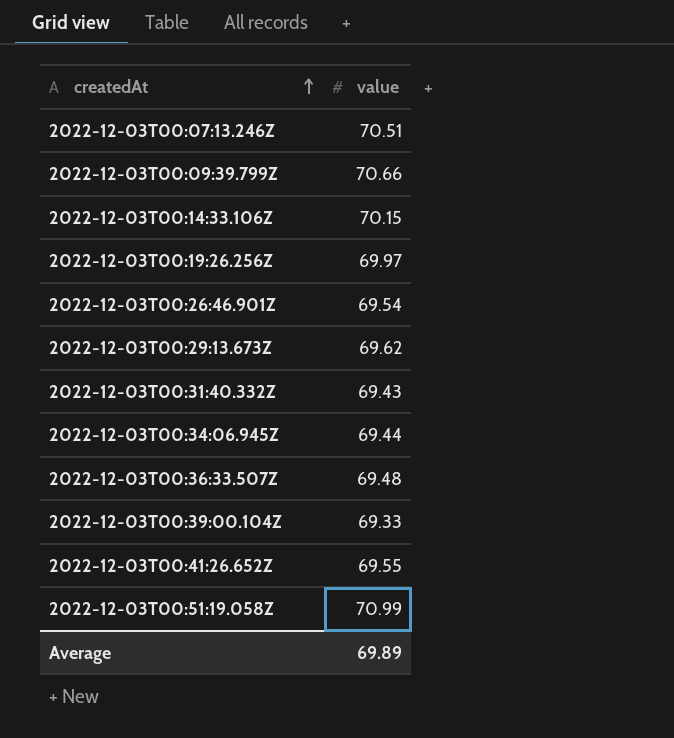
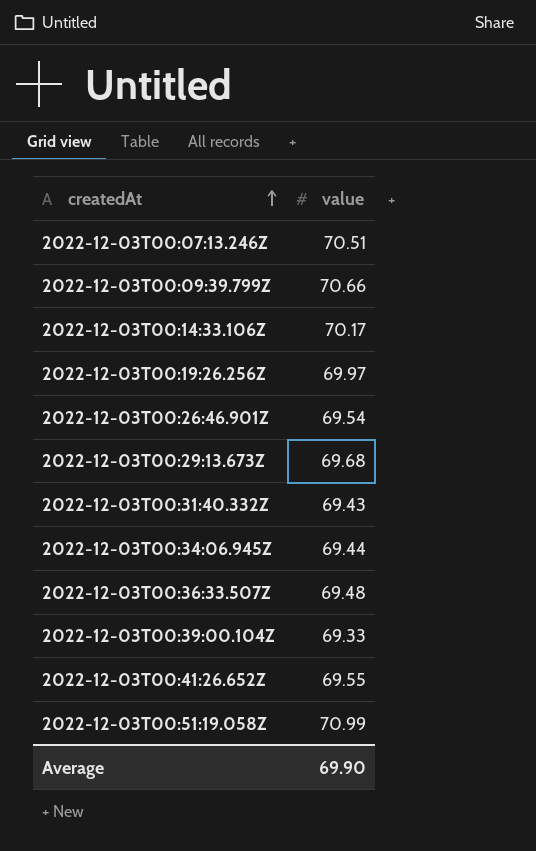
2022-12-03T00:14:33.106Z | value: 70.15 -> 70.17
2022-12-03T00:29:13.673Z | value: 69.62 -> 69.68
Average | value: 69.89 -> 69.90

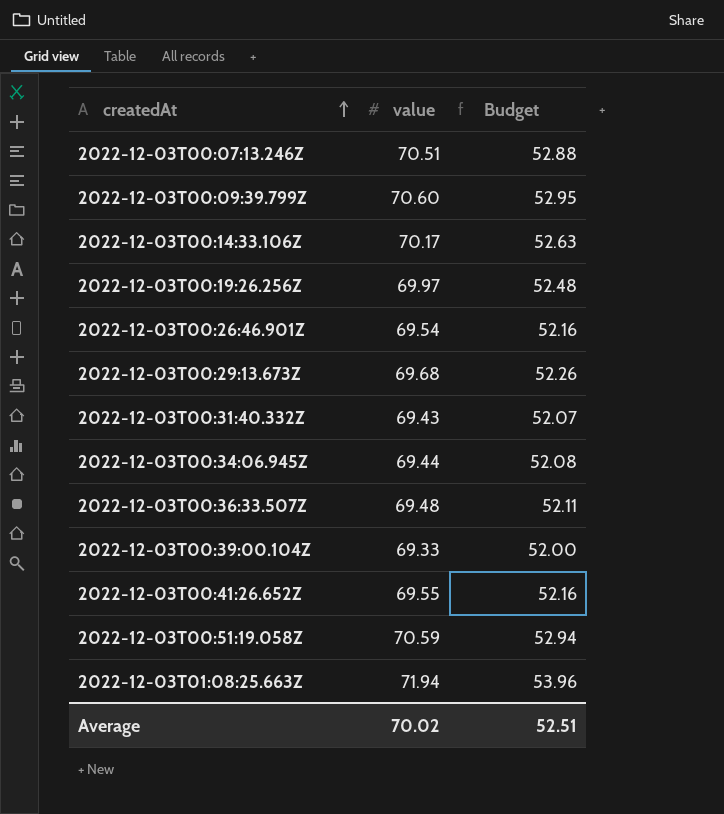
column Budget | formula: none -> [value] * 0.75
2022-12-03T00:09:39.799Z | value: 70.66 -> 70.60
2022-12-03T00:51:19.058Z | value: 70.99 -> 70.59
row 2022-12-03T01:08:25.663Z: none -> 71.94 | 53.96
Average | value: 69.90 -> 70.02

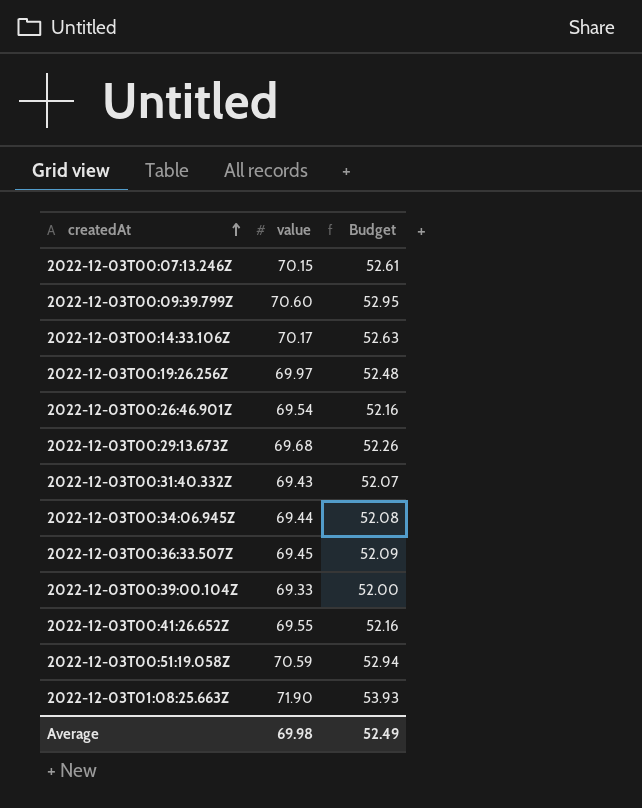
2022-12-03T00:07:13.246Z | value: 70.51 -> 70.15
2022-12-03T00:07:13.246Z | Budget: 52.88 -> 52.61
2022-12-03T00:36:33.507Z | value: 69.48 -> 69.45
2022-12-03T00:36:33.507Z | Budget: 52.11 -> 52.09
2022-12-03T01:08:25.663Z | value: 71.94 -> 71.90
2022-12-03T01:08:25.663Z | Budget: 53.96 -> 53.93
Average | value: 70.02 -> 69.98
Average | Budget: 52.51 -> 52.49

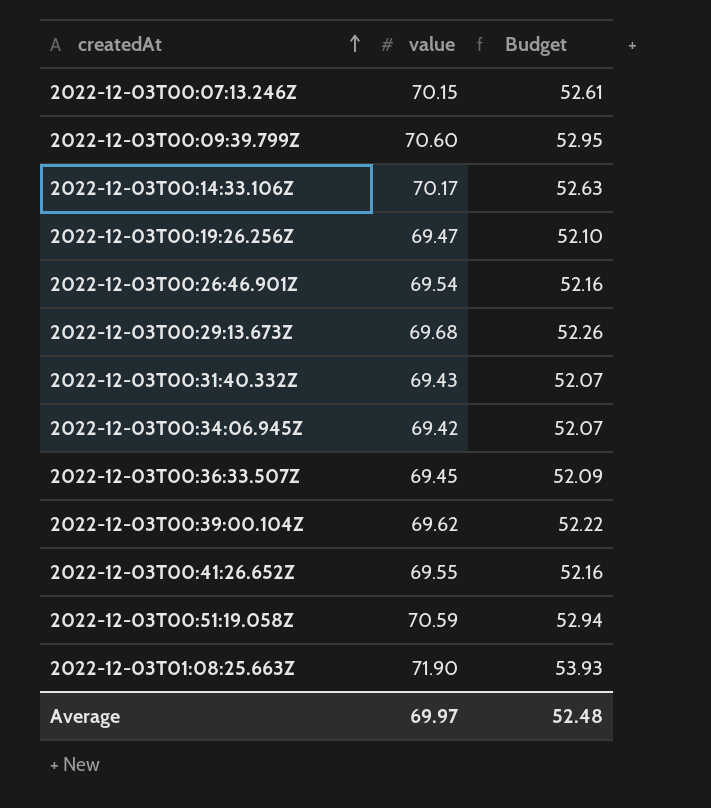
2022-12-03T00:19:26.256Z | value: 69.97 -> 69.47
2022-12-03T00:19:26.256Z | Budget: 52.48 -> 52.10
2022-12-03T00:34:06.945Z | value: 69.44 -> 69.42
2022-12-03T00:34:06.945Z | Budget: 52.08 -> 52.07
2022-12-03T00:39:00.104Z | value: 69.33 -> 69.62
2022-12-03T00:39:00.104Z | Budget: 52.00 -> 52.22
Average | value: 69.98 -> 69.97
Average | Budget: 52.49 -> 52.48

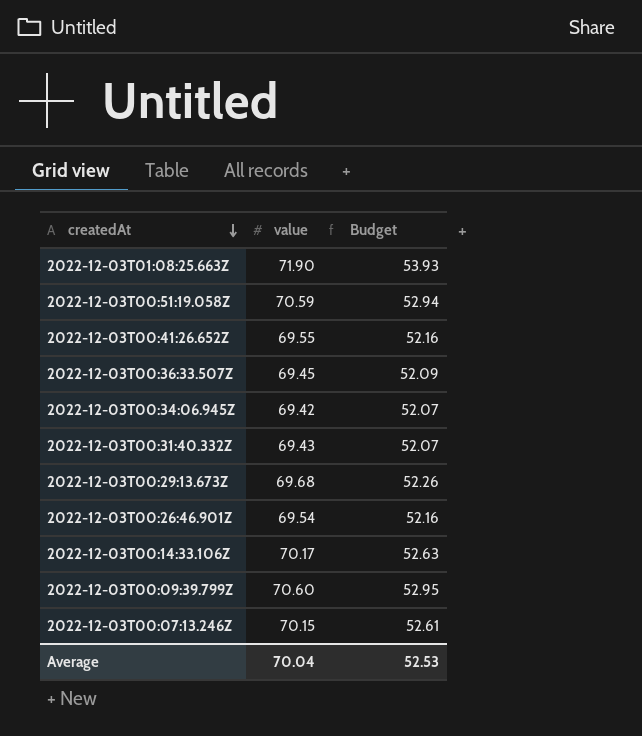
row order: createdAt ascending -> createdAt descending
row 2022-12-03T00:19:26.256Z: 69.47 | 52.10 -> none
row 2022-12-03T00:39:00.104Z: 69.62 | 52.22 -> none
Average | value: 69.97 -> 70.04
Average | Budget: 52.48 -> 52.53

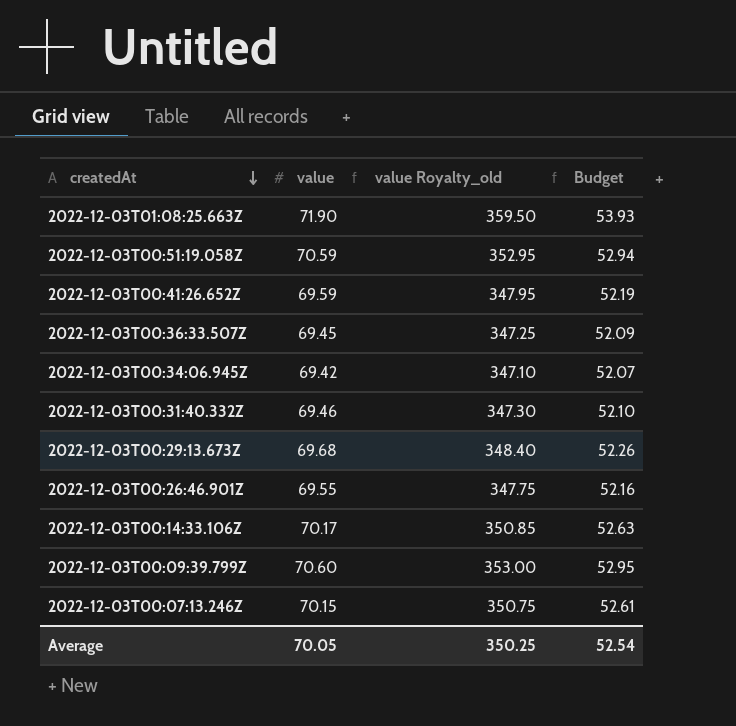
column value Royalty_old | formula: none -> [value] * 5
2022-12-03T00:41:26.652Z | value: 69.55 -> 69.59
2022-12-03T00:41:26.652Z | Budget: 52.16 -> 52.19
2022-12-03T00:31:40.332Z | value: 69.43 -> 69.46
2022-12-03T00:31:40.332Z | Budget: 52.07 -> 52.10
2022-12-03T00:26:46.901Z | value: 69.54 -> 69.55
Average | value: 70.04 -> 70.05
Average | Budget: 52.53 -> 52.54

